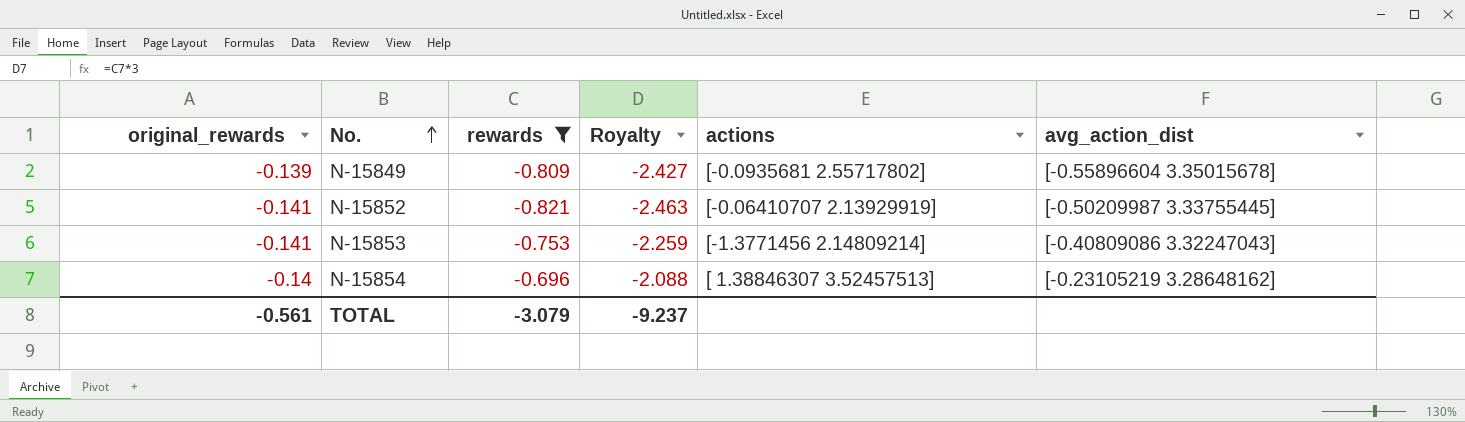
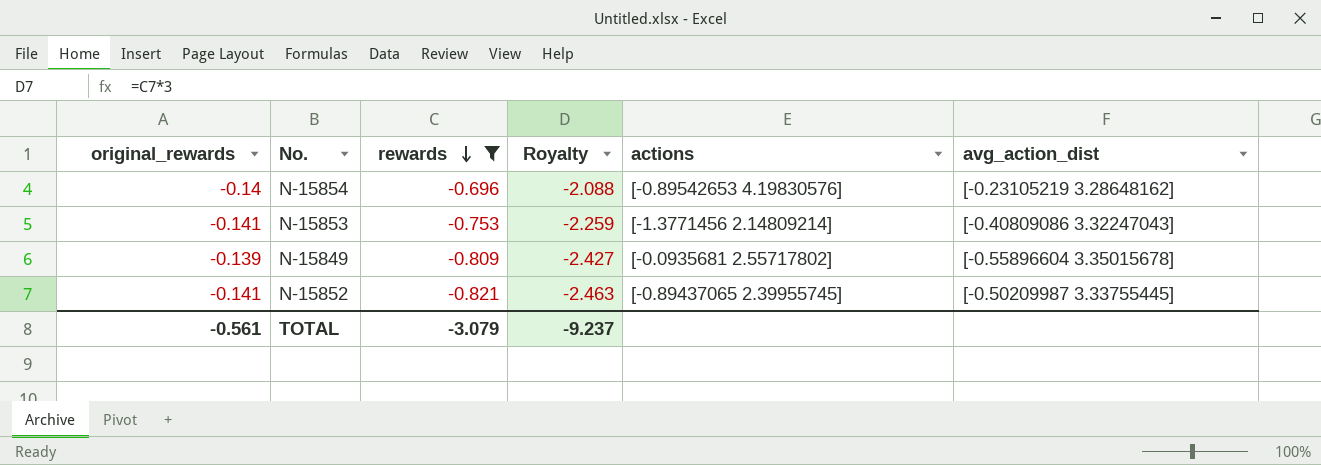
row order: No. ascending -> rewards descending
N-15854 | actions: [ 1.38846307 3.52457513] -> [-0.89542653 4.19830576]
N-15852 | actions: [-0.06410707 2.13929919] -> [-0.89437065 2.39955745]

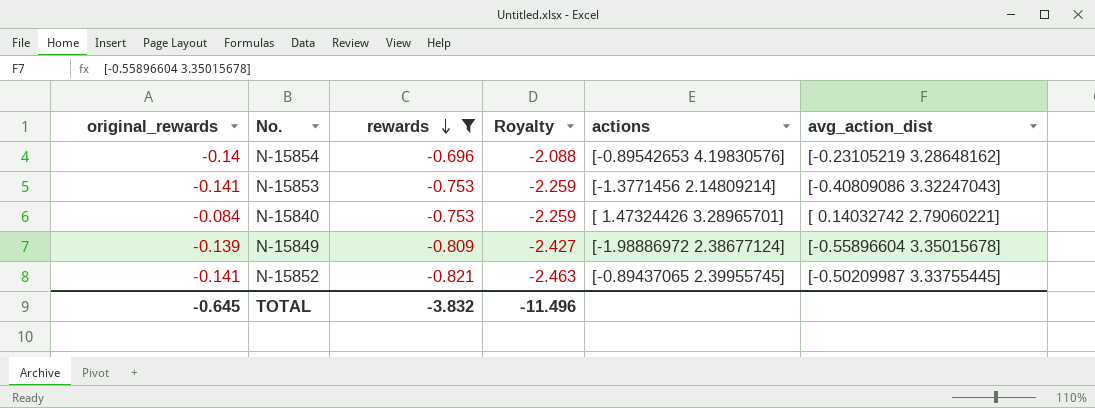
row N-15840: none -> -0.084 | -0.753 | -2.259 | [ 1.47324426 3.28965701] | [ 0.14032742 2.79060221]
N-15849 | actions: [-0.0935681 2.55717802] -> [-1.98886972 2.38677124]
TOTAL | original_rewards: -0.561 -> -0.645
TOTAL | rewards: -3.079 -> -3.832
TOTAL | Royalty: -9.237 -> -11.496

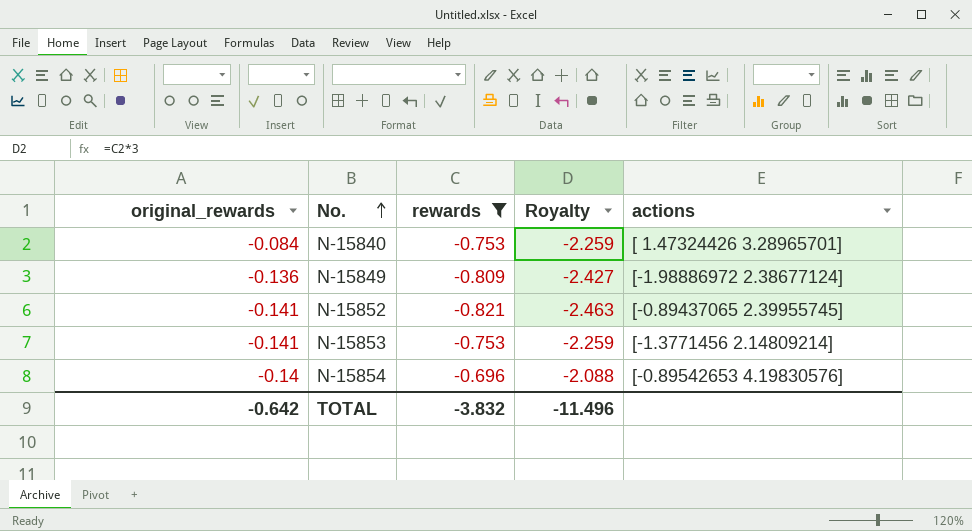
row order: rewards descending -> No. ascending
column avg_action_dist | position: 6 -> none
N-15849 | original_rewards: -0.139 -> -0.136
TOTAL | original_rewards: -0.645 -> -0.642

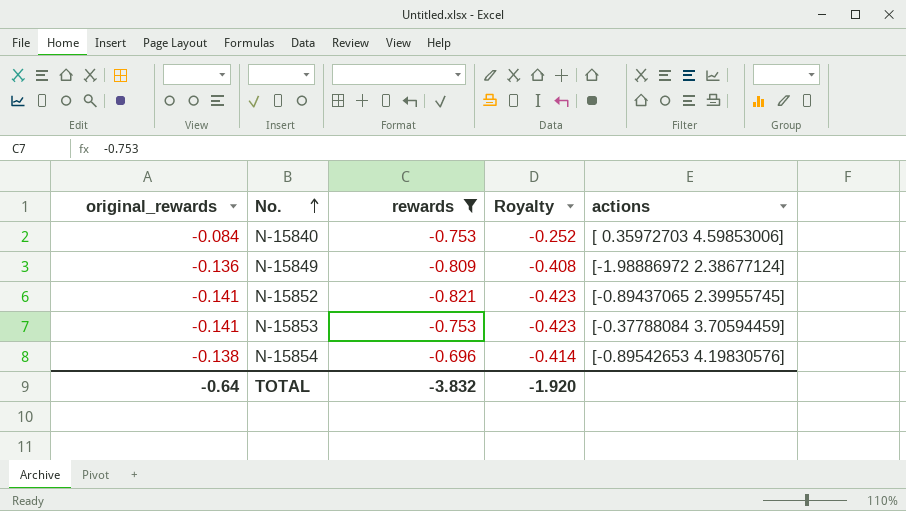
column Royalty | formula: [rewards] * 3 -> [original_rewards] * 3
N-15840 | actions: [ 1.47324426 3.28965701] -> [ 0.35972703 4.59853006]
N-15853 | actions: [-1.3771456 2.14809214] -> [-0.37788084 3.70594459]
N-15854 | original_rewards: -0.14 -> -0.138
TOTAL | original_rewards: -0.642 -> -0.64
TOTAL | Royalty: -11.496 -> -1.920

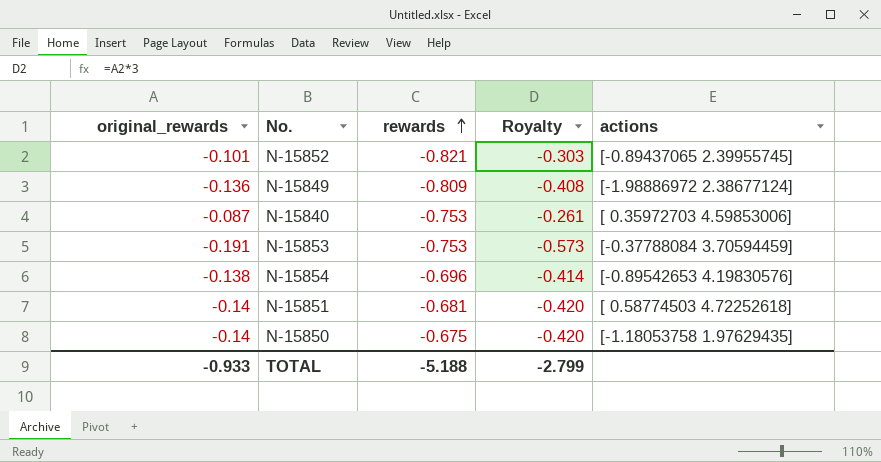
filter: rewards <= -0.696 -> none
row order: No. ascending -> rewards ascending
N-15852 | original_rewards: -0.141 -> -0.101
N-15852 | Royalty: -0.423 -> -0.303
N-15840 | original_rewards: -0.084 -> -0.087
N-15840 | Royalty: -0.252 -> -0.261
N-15853 | original_rewards: -0.141 -> -0.191
N-15853 | Royalty: -0.423 -> -0.573
TOTAL | original_rewards: -0.64 -> -0.933
TOTAL | rewards: -3.832 -> -5.188
TOTAL | Royalty: -1.920 -> -2.799

